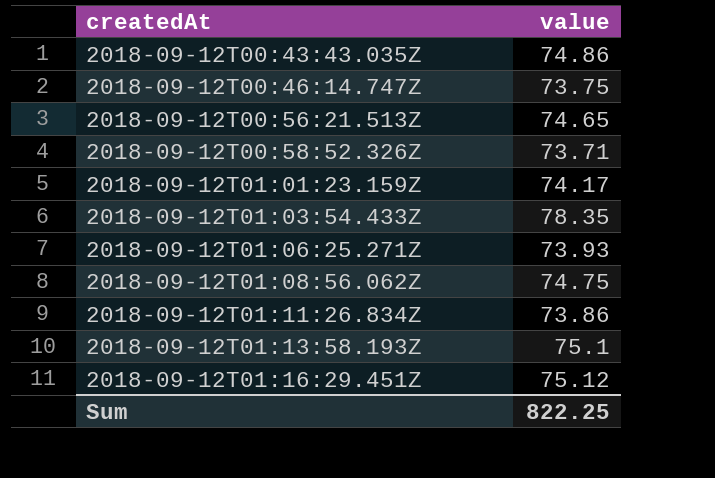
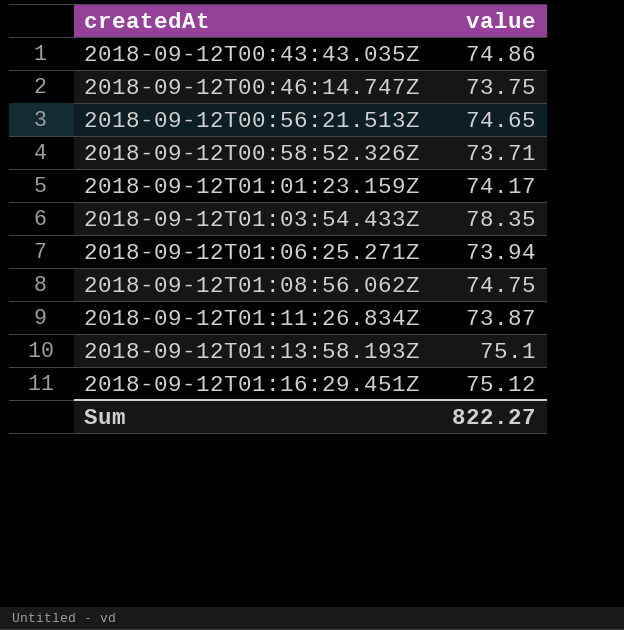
2018-09-12T01:06:25.271Z | value: 73.93 -> 73.94
2018-09-12T01:11:26.834Z | value: 73.86 -> 73.87
Sum | value: 822.25 -> 822.27

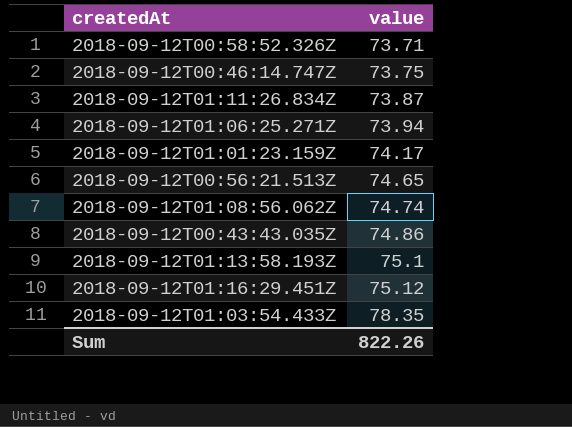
row order: createdAt ascending -> value ascending
2018-09-12T01:08:56.062Z | value: 74.75 -> 74.74
Sum | value: 822.27 -> 822.26

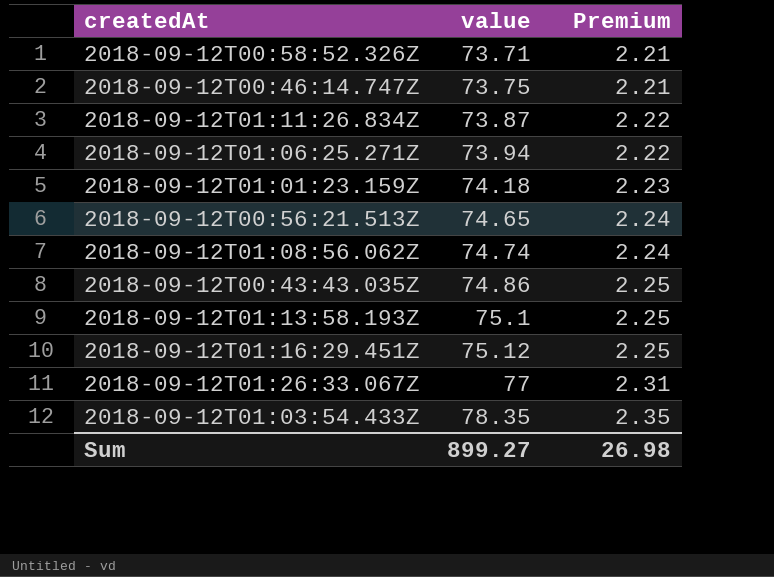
column Premium | formula: none -> [value] * 0.03
2018-09-12T01:01:23.159Z | value: 74.17 -> 74.18
row 2018-09-12T01:26:33.067Z: none -> 77 | 2.31
Sum | value: 822.26 -> 899.27

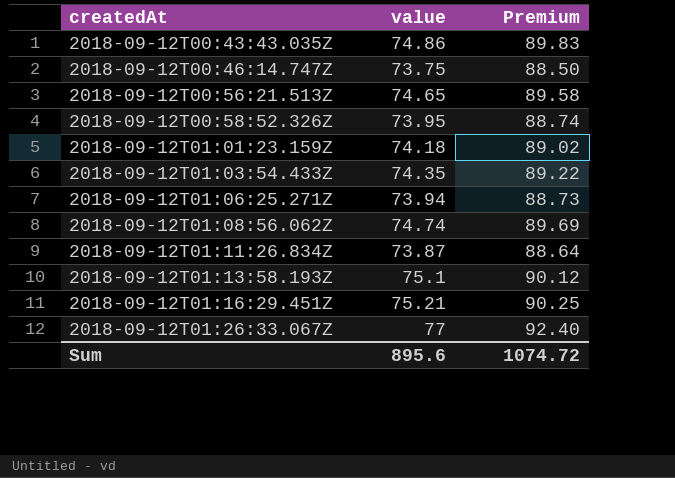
row order: value ascending -> createdAt ascending
column Premium | formula: [value] * 0.03 -> [value] * 1.2
2018-09-12T00:58:52.326Z | value: 73.71 -> 73.95
2018-09-12T01:03:54.433Z | value: 78.35 -> 74.35
2018-09-12T01:16:29.451Z | value: 75.12 -> 75.21
Sum | value: 899.27 -> 895.6
Sum | Premium: 26.98 -> 1074.72

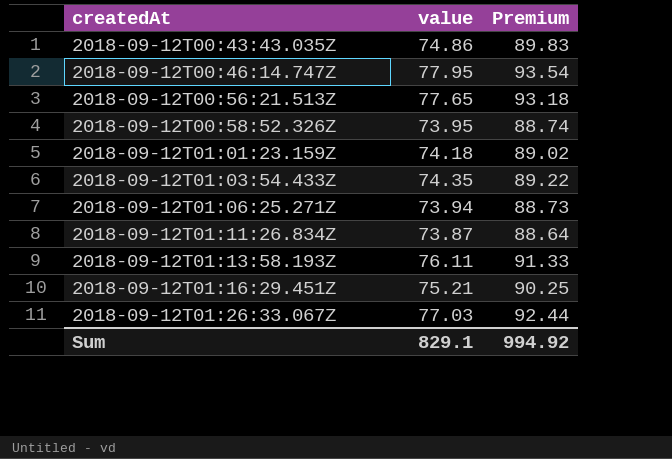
row 2018-09-12T01:08:56.062Z: 74.74 | 89.69 -> none
2018-09-12T00:46:14.747Z | value: 73.75 -> 77.95
2018-09-12T00:46:14.747Z | Premium: 88.50 -> 93.54
2018-09-12T00:56:21.513Z | value: 74.65 -> 77.65
2018-09-12T00:56:21.513Z | Premium: 89.58 -> 93.18
2018-09-12T01:13:58.193Z | value: 75.1 -> 76.11
2018-09-12T01:13:58.193Z | Premium: 90.12 -> 91.33
2018-09-12T01:26:33.067Z | value: 77 -> 77.03
2018-09-12T01:26:33.067Z | Premium: 92.40 -> 92.44
Sum | value: 895.6 -> 829.1
Sum | Premium: 1074.72 -> 994.92

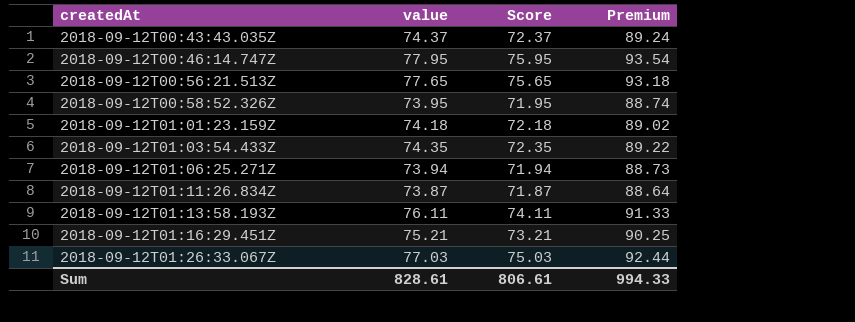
column Score | formula: none -> [value] - 2
2018-09-12T00:43:43.035Z | value: 74.86 -> 74.37
2018-09-12T00:43:43.035Z | Premium: 89.83 -> 89.24
Sum | value: 829.1 -> 828.61
Sum | Premium: 994.92 -> 994.33

